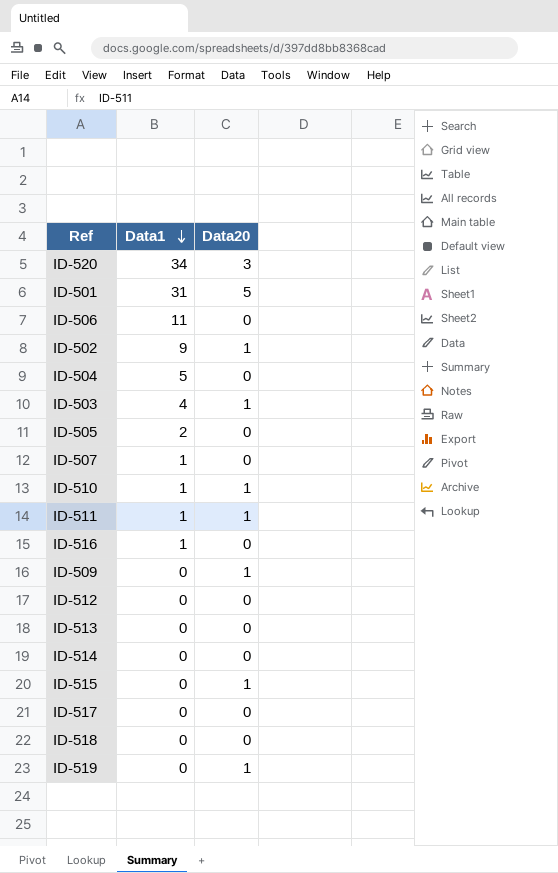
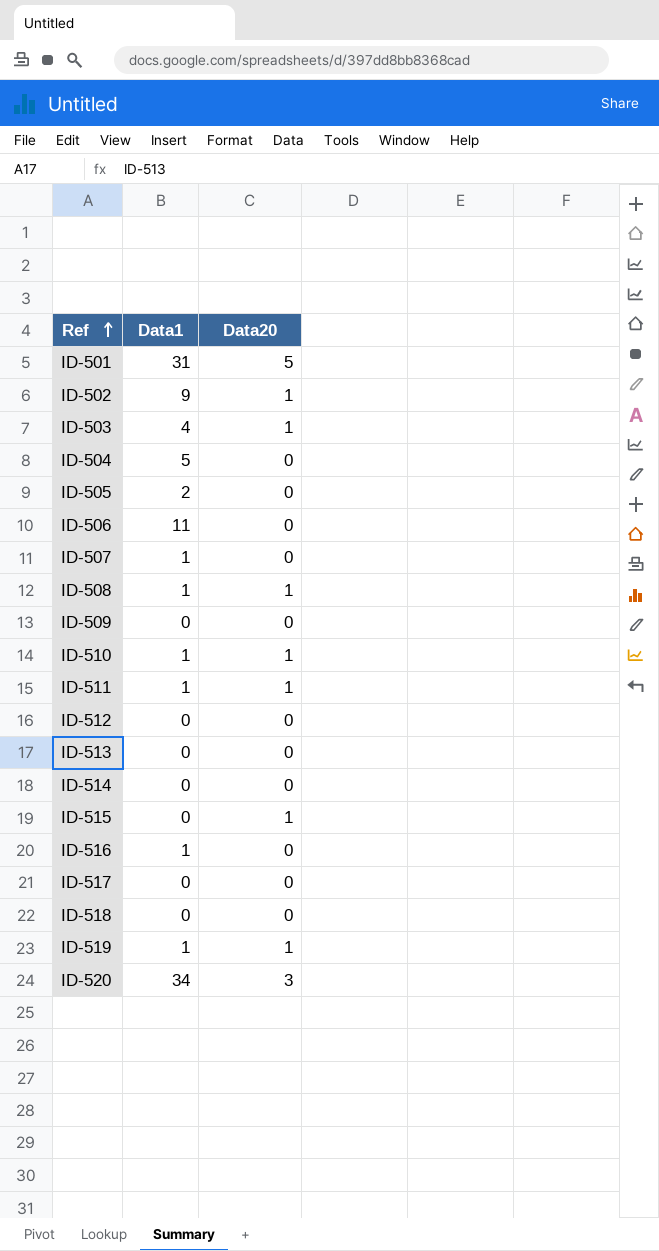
row order: Data1 descending -> Ref ascending
row ID-508: none -> 1 | 1
ID-509 | Data20: 1 -> 0
ID-519 | Data1: 0 -> 1

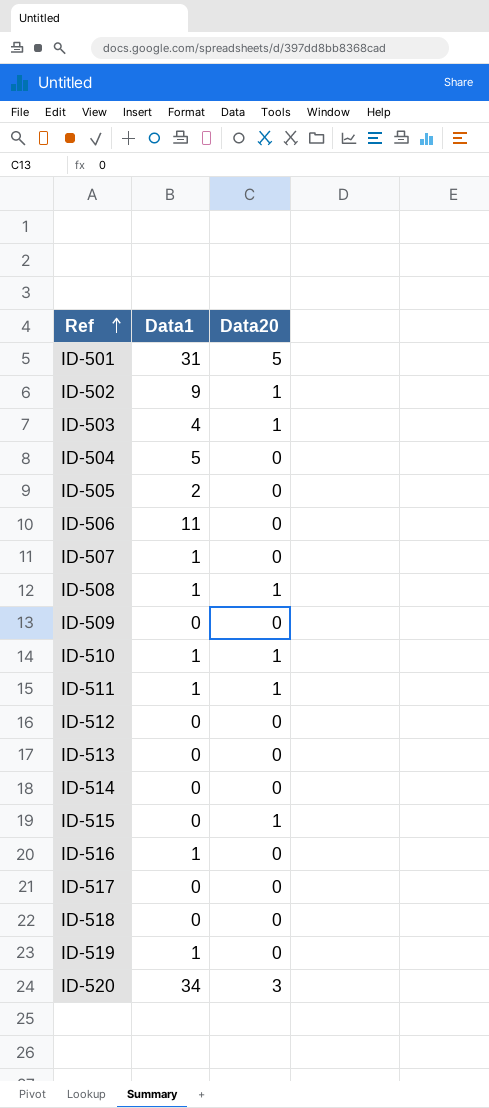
ID-519 | Data20: 1 -> 0

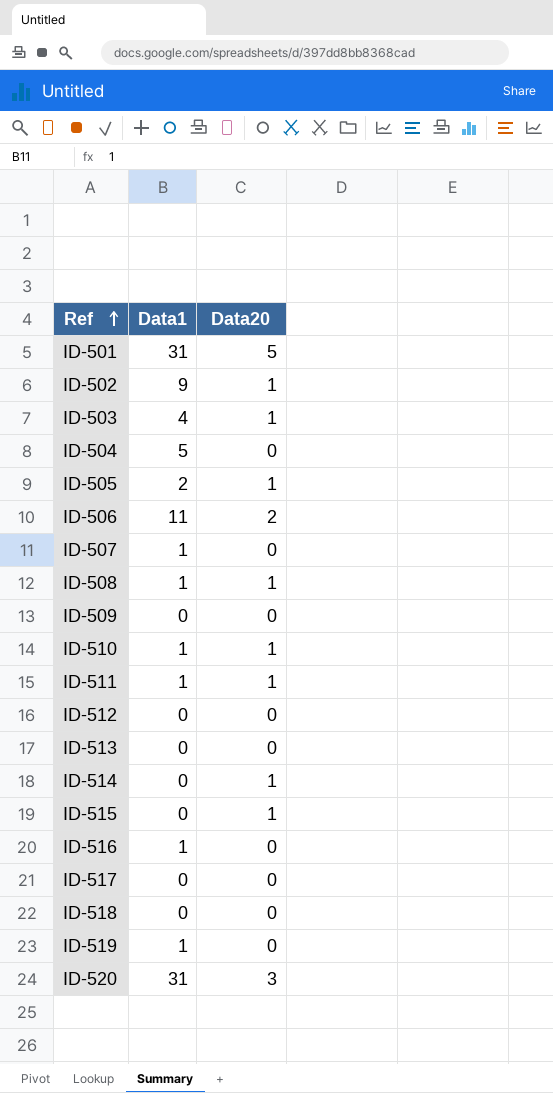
ID-505 | Data20: 0 -> 1
ID-506 | Data20: 0 -> 2
ID-514 | Data20: 0 -> 1
ID-520 | Data1: 34 -> 31

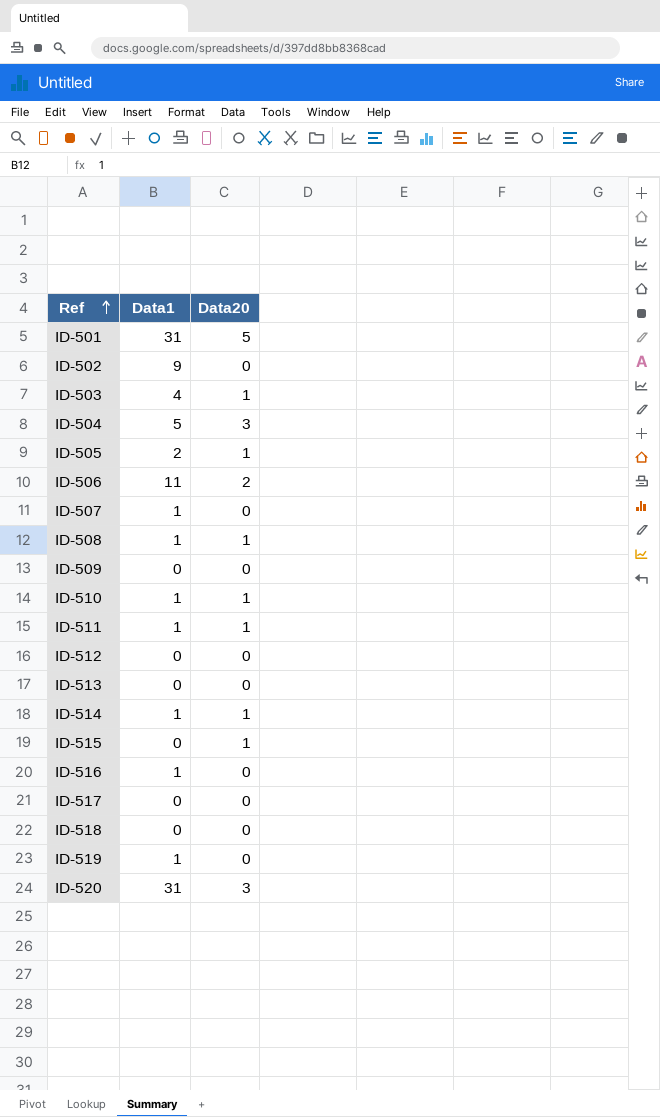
ID-502 | Data20: 1 -> 0
ID-504 | Data20: 0 -> 3
ID-514 | Data1: 0 -> 1

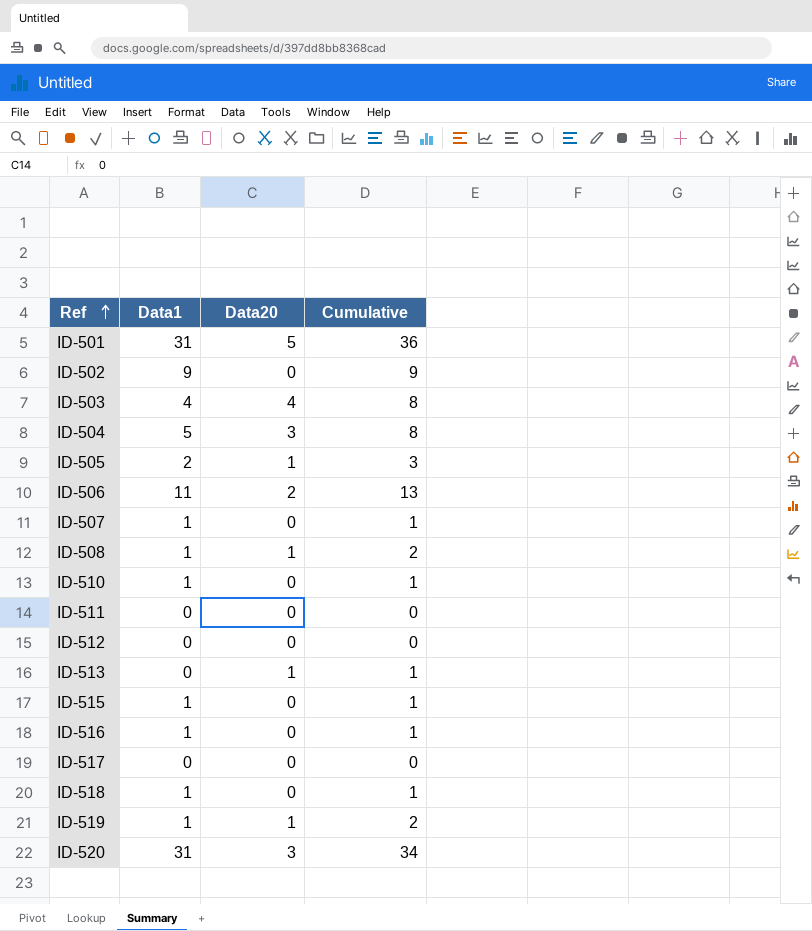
column Cumulative | formula: none -> [Data1] + [Data20]
row ID-509: 0 | 0 -> none
row ID-514: 1 | 1 -> none
ID-503 | Data20: 1 -> 4
ID-510 | Data20: 1 -> 0
ID-511 | Data1: 1 -> 0
ID-511 | Data20: 1 -> 0
ID-513 | Data20: 0 -> 1
ID-515 | Data1: 0 -> 1
ID-515 | Data20: 1 -> 0
ID-518 | Data1: 0 -> 1
ID-519 | Data20: 0 -> 1

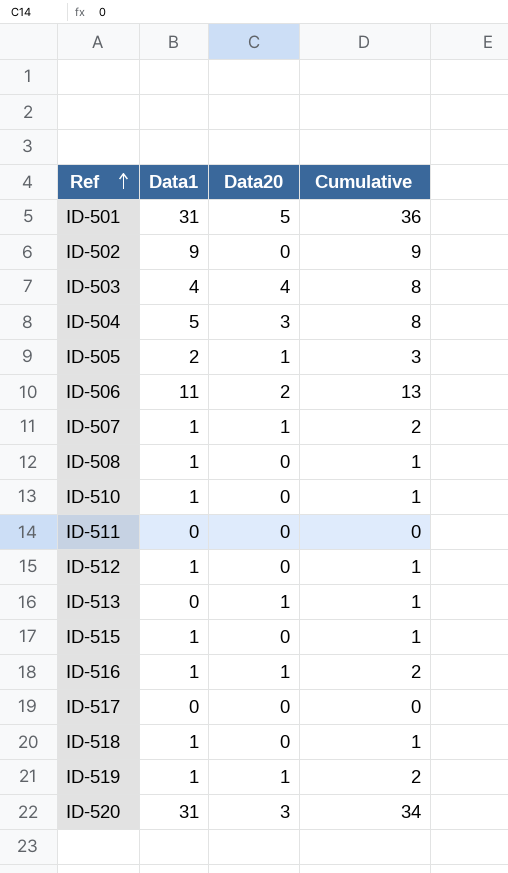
ID-507 | Data20: 0 -> 1
ID-507 | Cumulative: 1 -> 2
ID-508 | Data20: 1 -> 0
ID-508 | Cumulative: 2 -> 1
ID-512 | Data1: 0 -> 1
ID-512 | Cumulative: 0 -> 1
ID-516 | Data20: 0 -> 1
ID-516 | Cumulative: 1 -> 2

